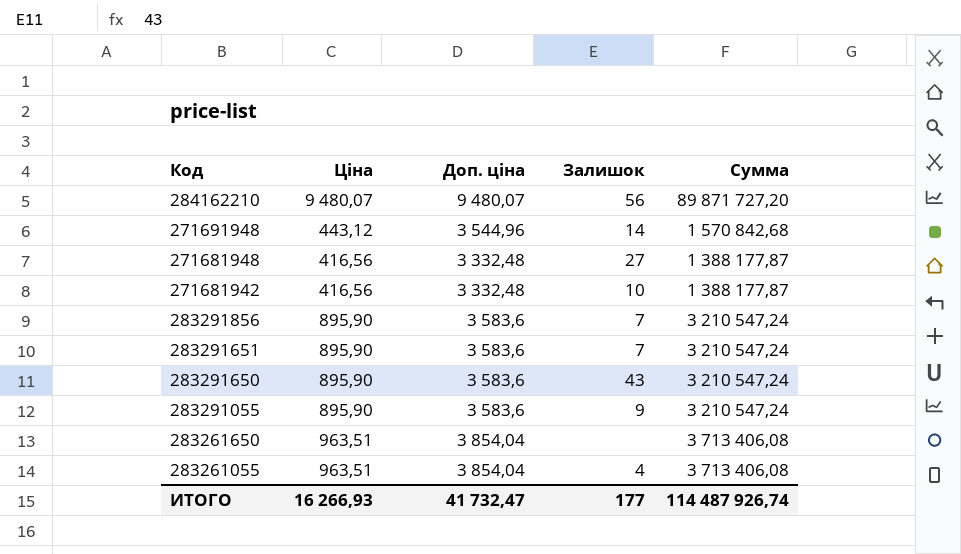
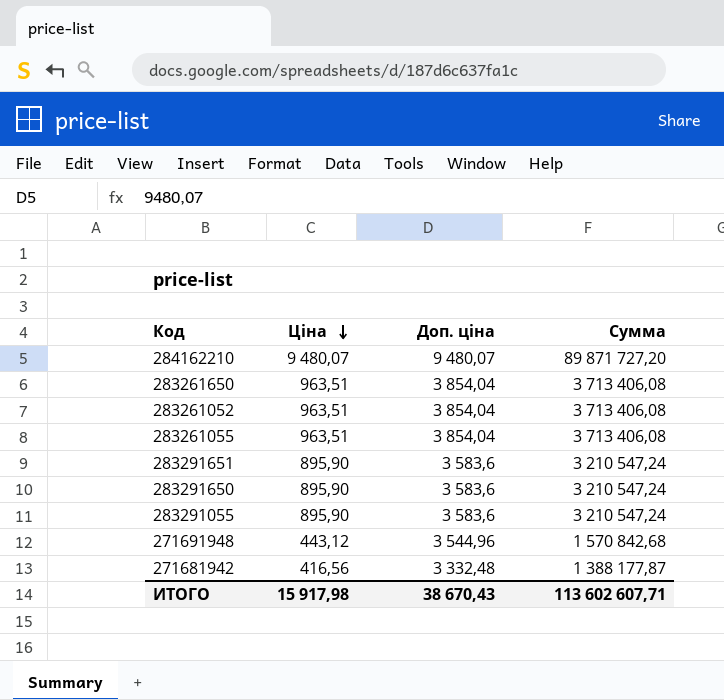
row order: none -> Ціна descending
column Залишок | position: 4 -> none
row 271681948: 416,56 | 3 332,48 | 27 | 1 388 177,87 -> none
row 283291856: 895,90 | 3 583,6 | 7 | 3 210 547,24 -> none
row 283261052: none -> 963,51 | 3 854,04 | 3 713 406,08
ИТОГО | Ціна: 16 266,93 -> 15 917,98
ИТОГО | Доп. ціна: 41 732,47 -> 38 670,43
ИТОГО | Сумма: 114 487 926,74 -> 113 602 607,71

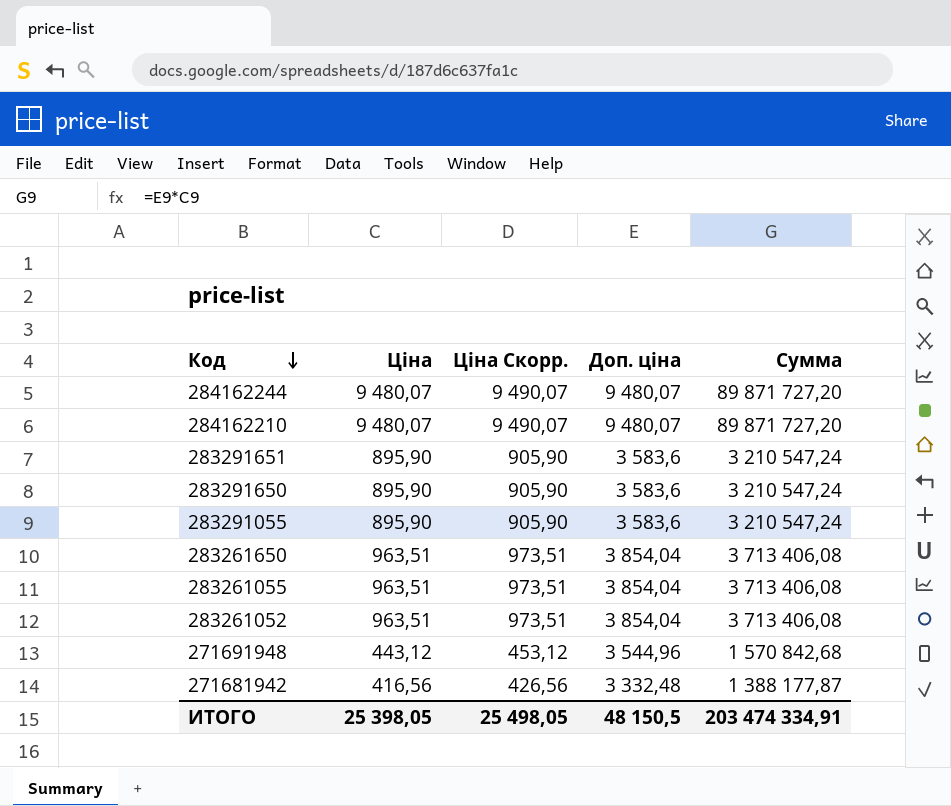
row order: Ціна descending -> Код descending
column Ціна Скорр. | formula: none -> [Ціна] + 10
row 284162244: none -> 9 480,07 | 9 490,07 | 9 480,07 | 89 871 727,20
ИТОГО | Ціна: 15 917,98 -> 25 398,05
ИТОГО | Доп. ціна: 38 670,43 -> 48 150,5
ИТОГО | Сумма: 113 602 607,71 -> 203 474 334,91

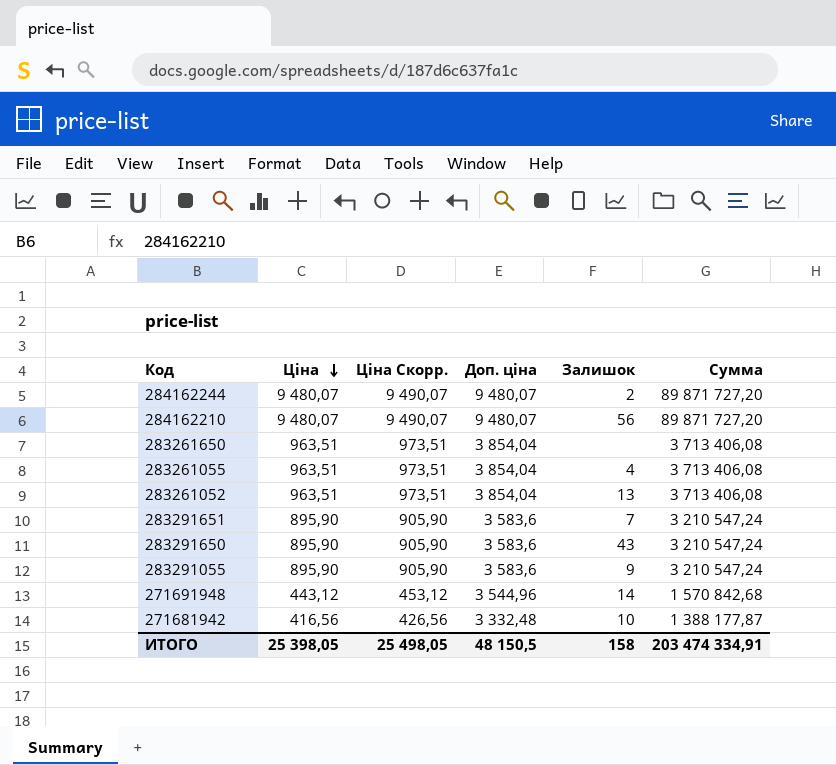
row order: Код descending -> Ціна descending
column Залишок | position: none -> 5

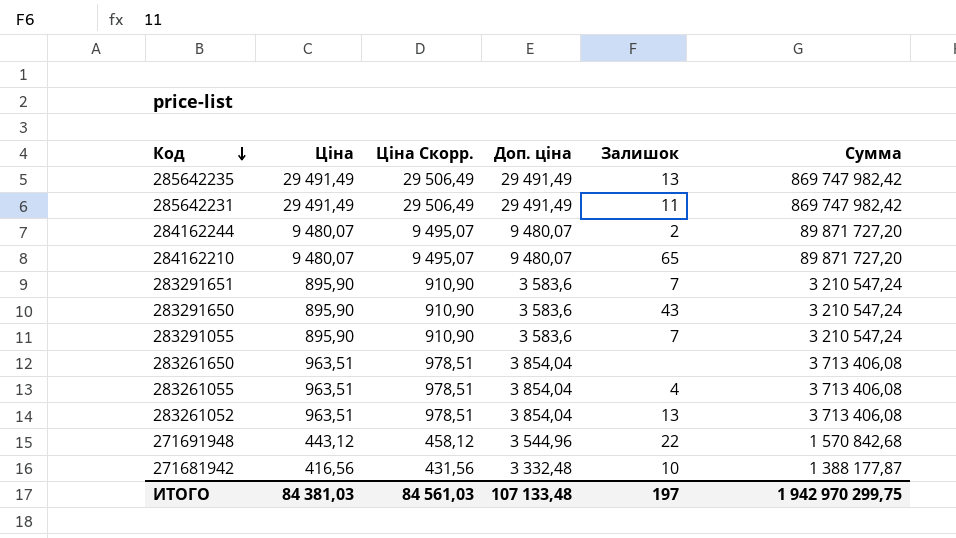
row order: Ціна descending -> Код descending
column Ціна Скорр. | formula: [Ціна] + 10 -> [Ціна] + 15
row 285642235: none -> 29 491,49 | 29 506,49 | 29 491,49 | 13 | 869 747 982,42
row 285642231: none -> 29 491,49 | 29 506,49 | 29 491,49 | 11 | 869 747 982,42
284162210 | Залишок: 56 -> 65
283291055 | Залишок: 9 -> 7
271691948 | Залишок: 14 -> 22
ИТОГО | Ціна: 25 398,05 -> 84 381,03
ИТОГО | Ціна Скорр.: 25 498,05 -> 84 561,03
ИТОГО | Доп. ціна: 48 150,5 -> 107 133,48
ИТОГО | Залишок: 158 -> 197
ИТОГО | Сумма: 203 474 334,91 -> 1 942 970 299,75

